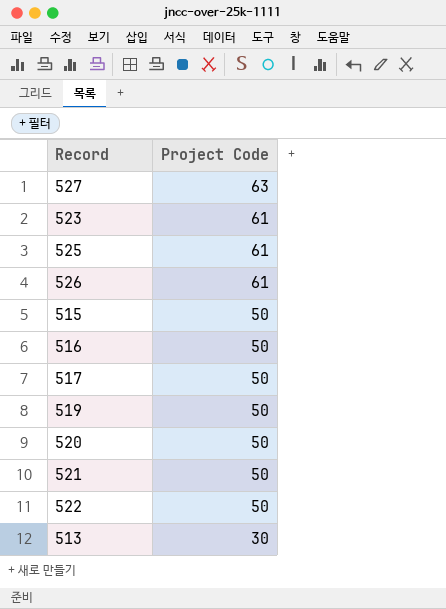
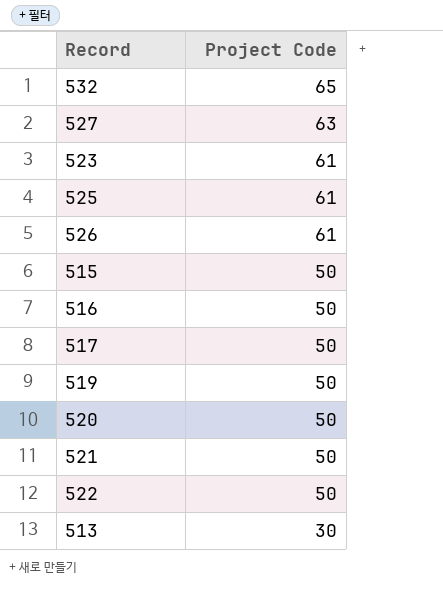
row 532: none -> 65

